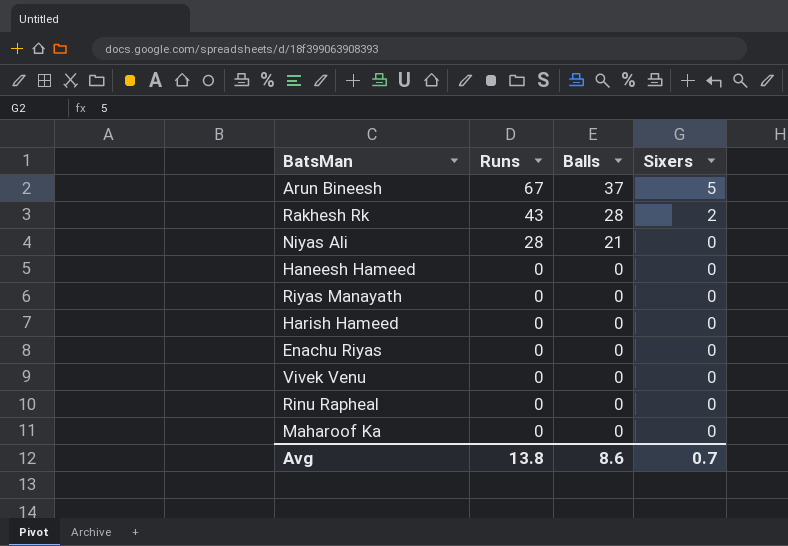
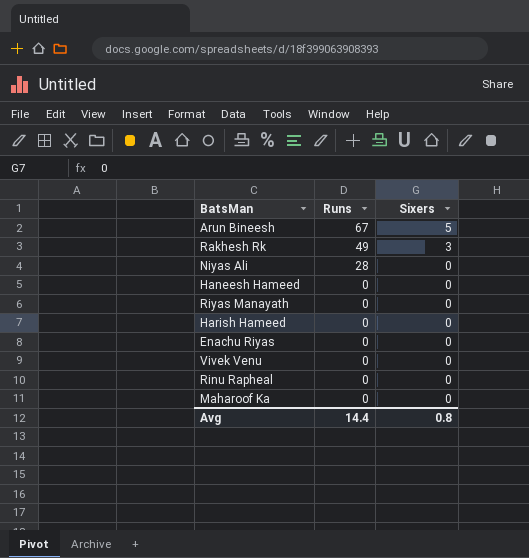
column Balls | position: 3 -> none
Rakhesh Rk | Runs: 43 -> 49
Rakhesh Rk | Sixers: 2 -> 3
Avg | Runs: 13.8 -> 14.4
Avg | Sixers: 0.7 -> 0.8

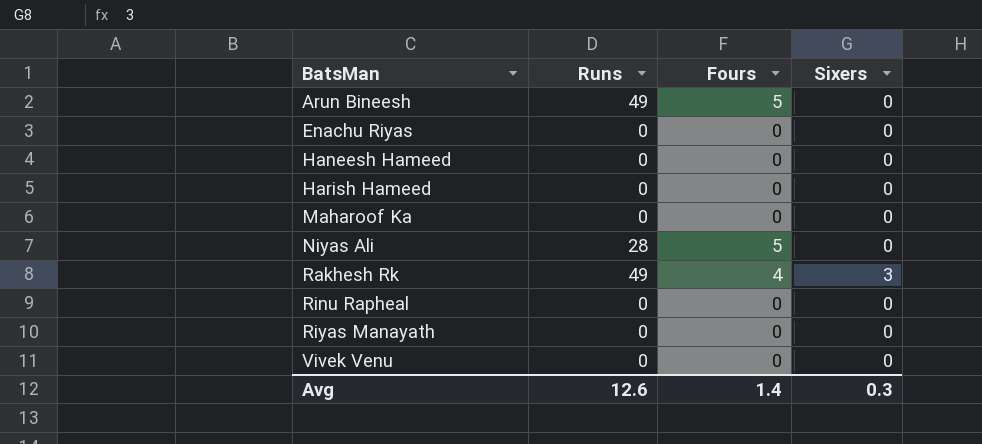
row order: Runs descending -> BatsMan ascending
column Fours | position: none -> 3
Arun Bineesh | Runs: 67 -> 49
Arun Bineesh | Sixers: 5 -> 0
Avg | Runs: 14.4 -> 12.6
Avg | Sixers: 0.8 -> 0.3

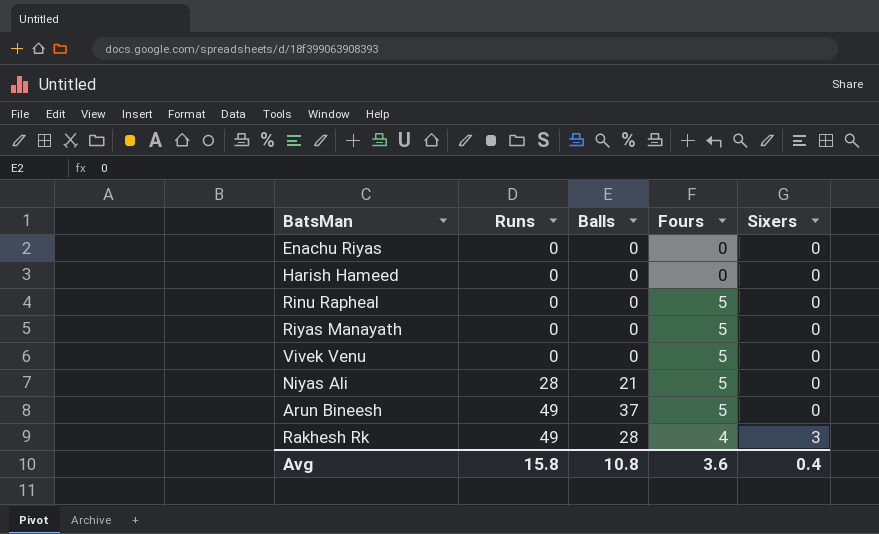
row order: BatsMan ascending -> Runs ascending
column Balls | position: none -> 3
row Haneesh Hameed: 0 | 0 | 0 -> none
row Maharoof Ka: 0 | 0 | 0 -> none
Rinu Rapheal | Fours: 0 -> 5
Riyas Manayath | Fours: 0 -> 5
Vivek Venu | Fours: 0 -> 5
Avg | Runs: 12.6 -> 15.8
Avg | Fours: 1.4 -> 3.6
Avg | Sixers: 0.3 -> 0.4

